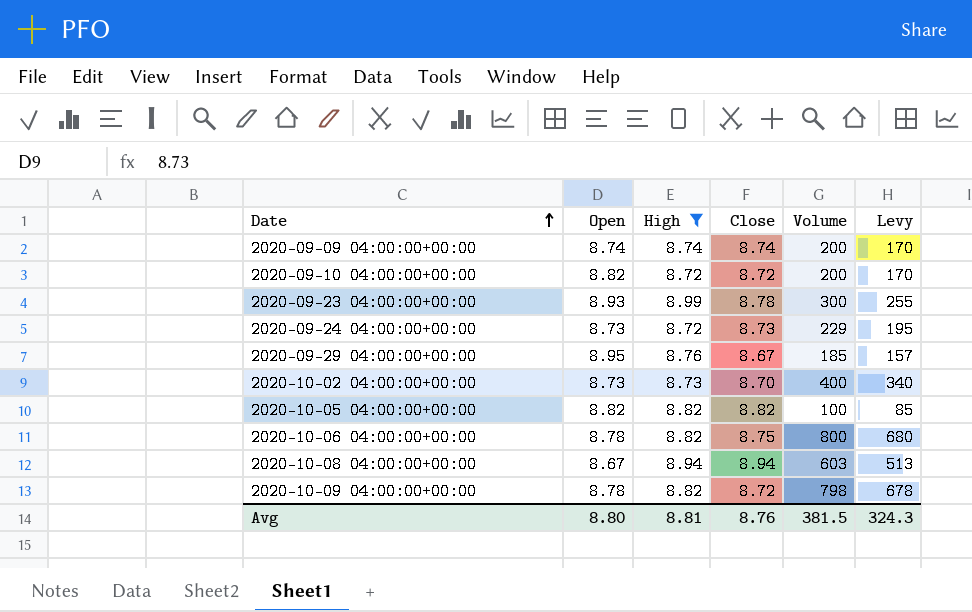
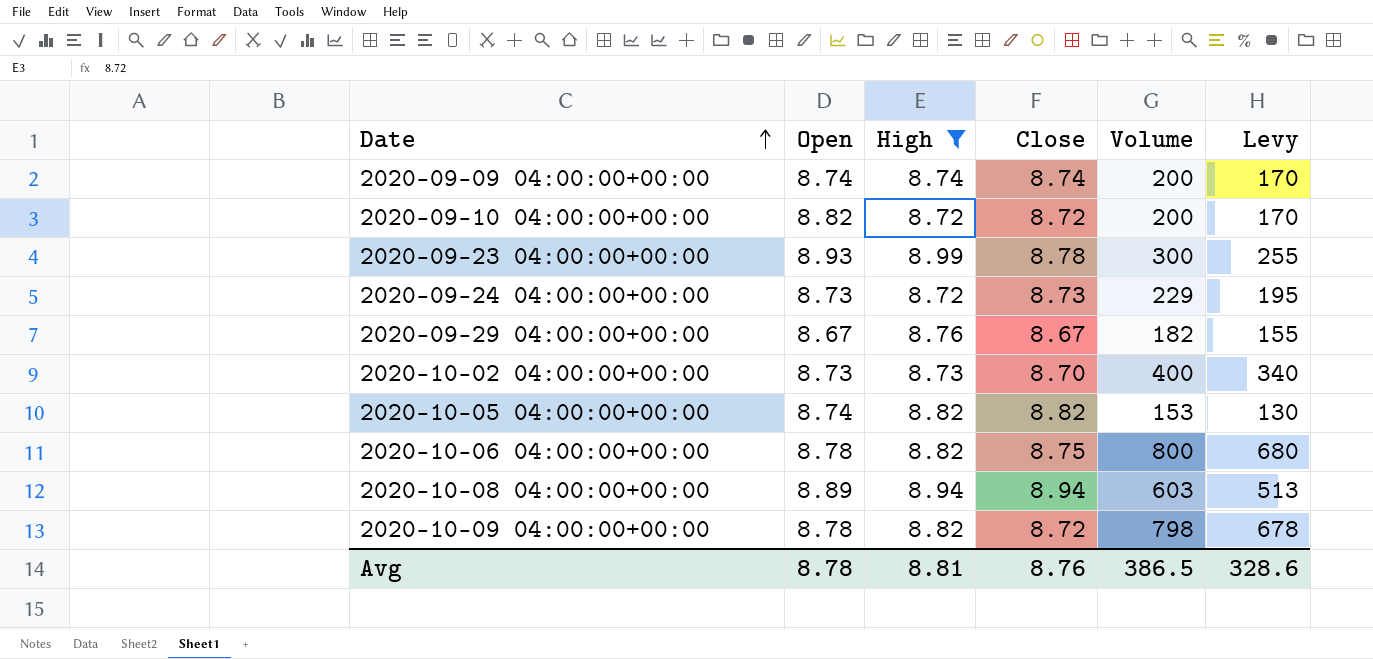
2020-09-29 04:00:00+00:00 | Open: 8.95 -> 8.67
2020-09-29 04:00:00+00:00 | Volume: 185 -> 182
2020-09-29 04:00:00+00:00 | Levy: 157 -> 155
2020-10-05 04:00:00+00:00 | Open: 8.82 -> 8.74
2020-10-05 04:00:00+00:00 | Volume: 100 -> 153
2020-10-05 04:00:00+00:00 | Levy: 85 -> 130
2020-10-08 04:00:00+00:00 | Open: 8.67 -> 8.89
Avg | Open: 8.80 -> 8.78
Avg | Volume: 381.5 -> 386.5
Avg | Levy: 324.3 -> 328.6

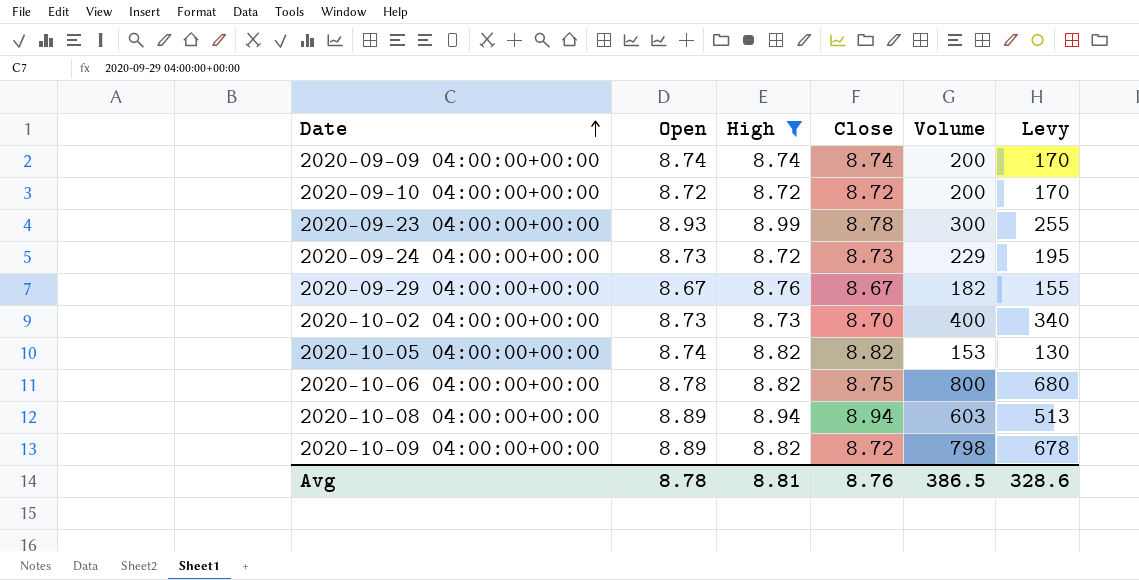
2020-09-10 04:00:00+00:00 | Open: 8.82 -> 8.72
2020-10-09 04:00:00+00:00 | Open: 8.78 -> 8.89

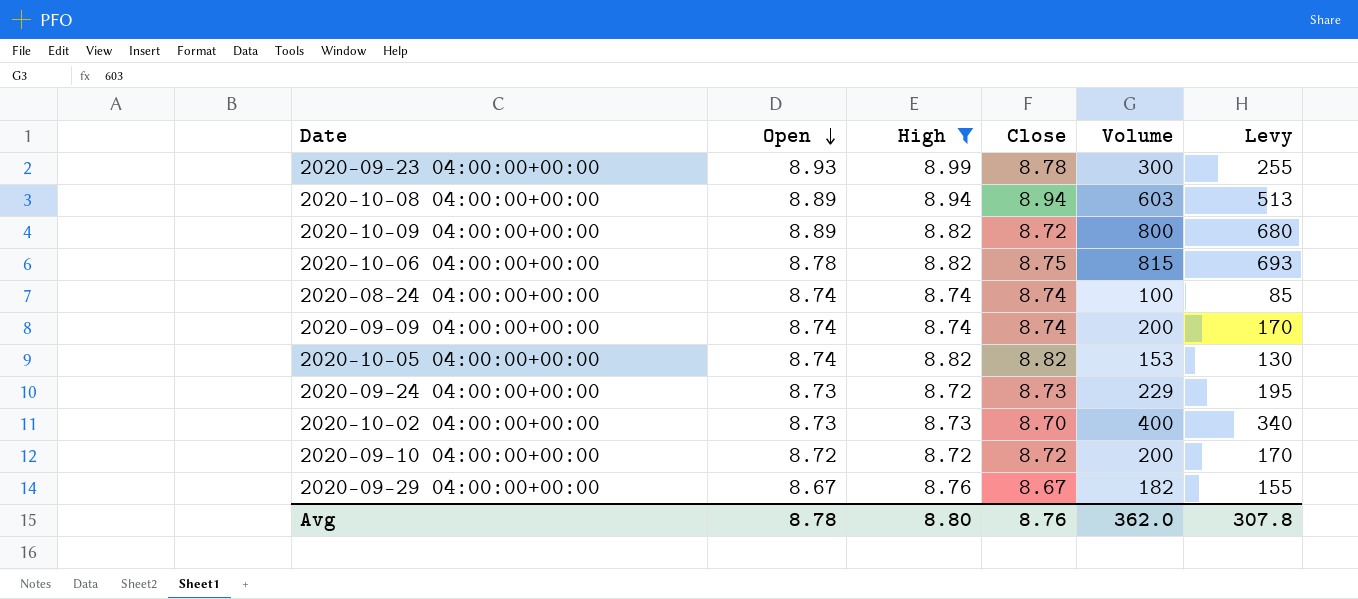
row order: Date ascending -> Open descending
2020-10-09 04:00:00+00:00 | Volume: 798 -> 800
2020-10-09 04:00:00+00:00 | Levy: 678 -> 680
2020-10-06 04:00:00+00:00 | Volume: 800 -> 815
2020-10-06 04:00:00+00:00 | Levy: 680 -> 693
row 2020-08-24 04:00:00+00:00: none -> 8.74 | 8.74 | 8.74 | 100 | 85
Avg | High: 8.81 -> 8.80
Avg | Volume: 386.5 -> 362.0
Avg | Levy: 328.6 -> 307.8

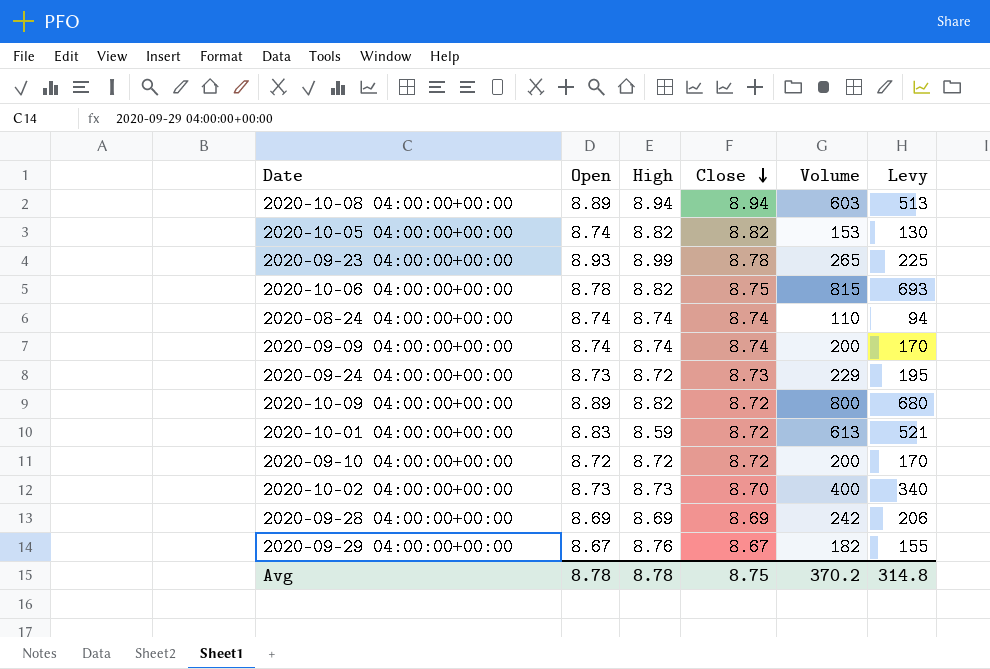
filter: High >= 8.72 -> none
row order: Open descending -> Close descending
2020-09-23 04:00:00+00:00 | Volume: 300 -> 265
2020-09-23 04:00:00+00:00 | Levy: 255 -> 225
2020-08-24 04:00:00+00:00 | Volume: 100 -> 110
2020-08-24 04:00:00+00:00 | Levy: 85 -> 94
Avg | High: 8.80 -> 8.78
Avg | Close: 8.76 -> 8.75
Avg | Volume: 362.0 -> 370.2
Avg | Levy: 307.8 -> 314.8

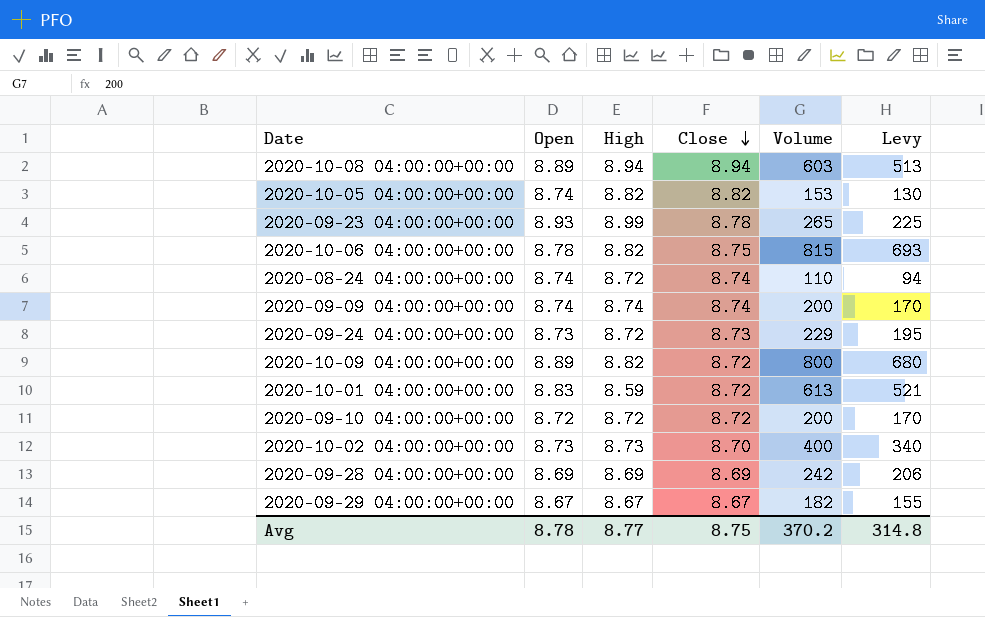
2020-08-24 04:00:00+00:00 | High: 8.74 -> 8.72
2020-09-29 04:00:00+00:00 | High: 8.76 -> 8.67
Avg | High: 8.78 -> 8.77

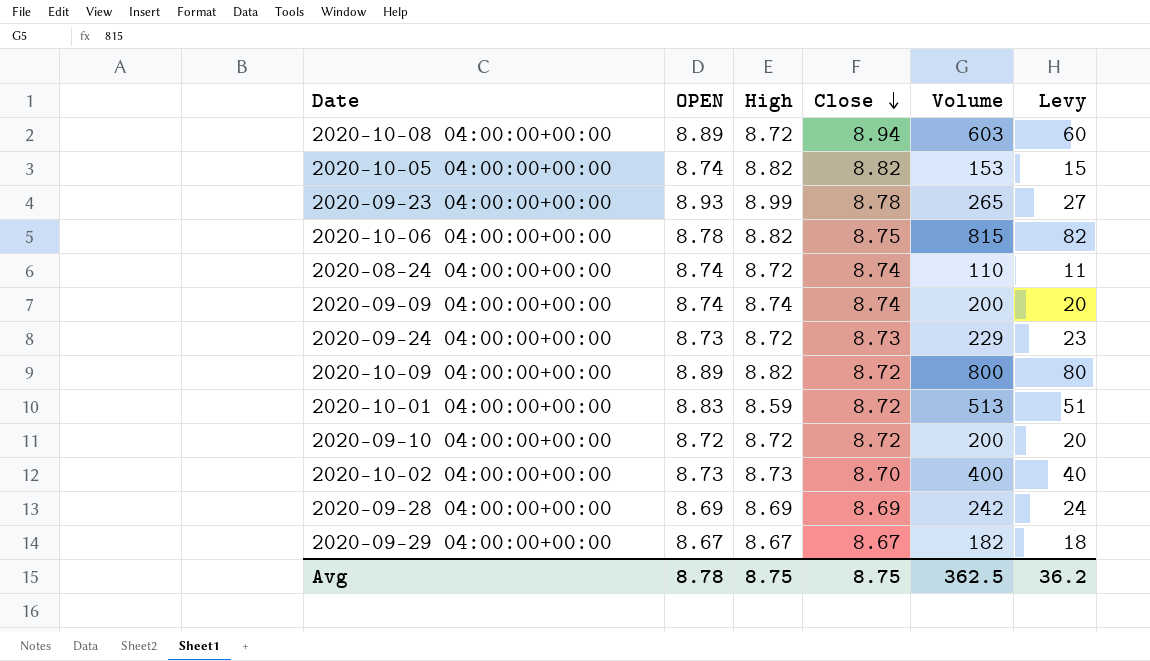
column name: Open -> OPEN
column Levy | formula: [Volume] * 0.85 -> [Volume] * 0.1
2020-10-08 04:00:00+00:00 | High: 8.94 -> 8.72
2020-10-01 04:00:00+00:00 | Volume: 613 -> 513
Avg | High: 8.77 -> 8.75
Avg | Volume: 370.2 -> 362.5
Avg | Levy: 314.8 -> 36.2

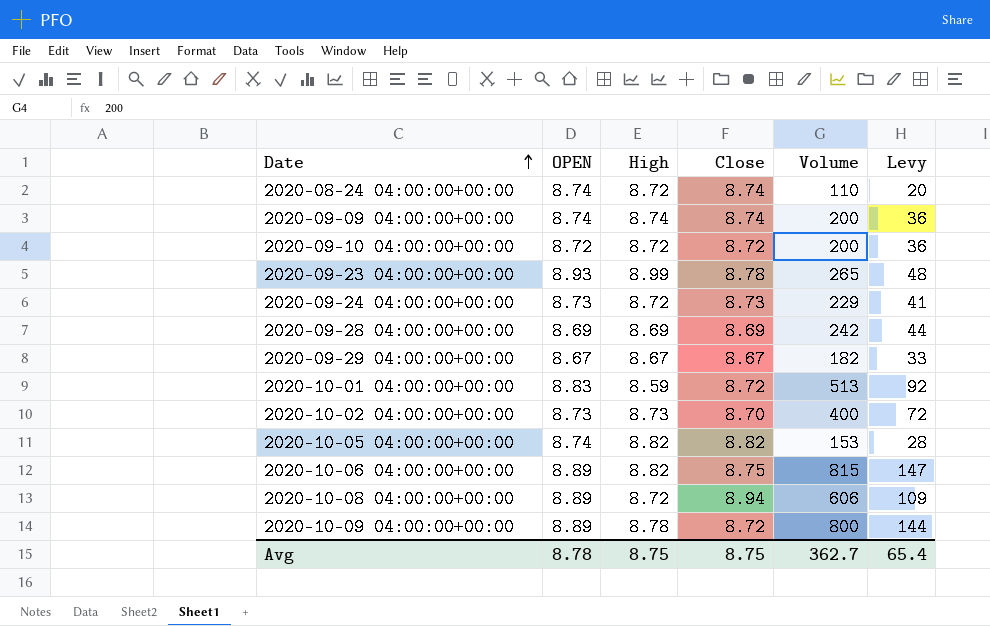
row order: Close descending -> Date ascending
column Levy | formula: [Volume] * 0.1 -> [Volume] * 0.18
2020-10-06 04:00:00+00:00 | OPEN: 8.78 -> 8.89
2020-10-08 04:00:00+00:00 | Volume: 603 -> 606
2020-10-09 04:00:00+00:00 | High: 8.82 -> 8.78
Avg | Volume: 362.5 -> 362.7
Avg | Levy: 36.2 -> 65.4

